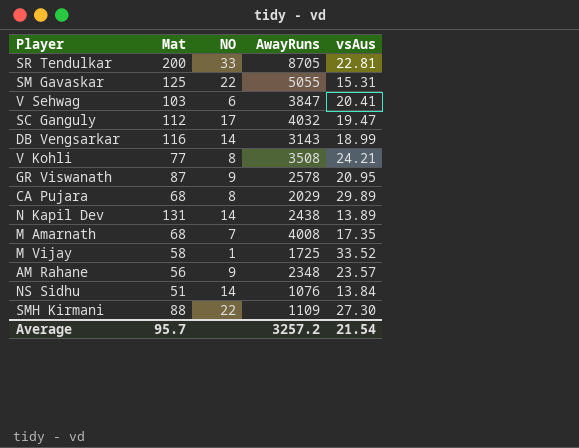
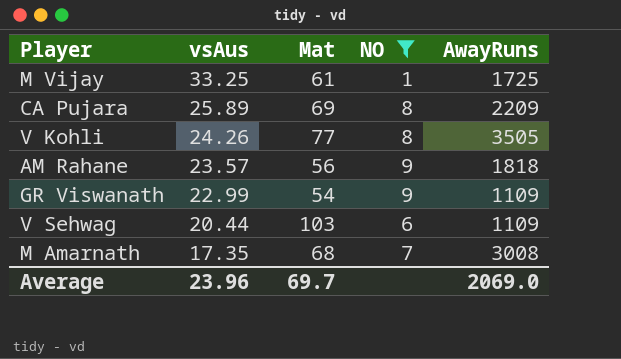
filter: none -> NO <= 9
row order: none -> vsAus descending
column vsAus | position: 5 -> 2
M Vijay | vsAus: 33.52 -> 33.25
M Vijay | Mat: 58 -> 61
CA Pujara | vsAus: 29.89 -> 25.89
CA Pujara | Mat: 68 -> 69
CA Pujara | AwayRuns: 2029 -> 2209
V Kohli | vsAus: 24.21 -> 24.26
V Kohli | AwayRuns: 3508 -> 3505
AM Rahane | AwayRuns: 2348 -> 1818
GR Viswanath | vsAus: 20.95 -> 22.99
GR Viswanath | Mat: 87 -> 54
GR Viswanath | AwayRuns: 2578 -> 1109
V Sehwag | vsAus: 20.41 -> 20.44
V Sehwag | AwayRuns: 3847 -> 1109
M Amarnath | AwayRuns: 4008 -> 3008
Average | vsAus: 21.54 -> 23.96
Average | Mat: 95.7 -> 69.7
Average | AwayRuns: 3257.2 -> 2069.0

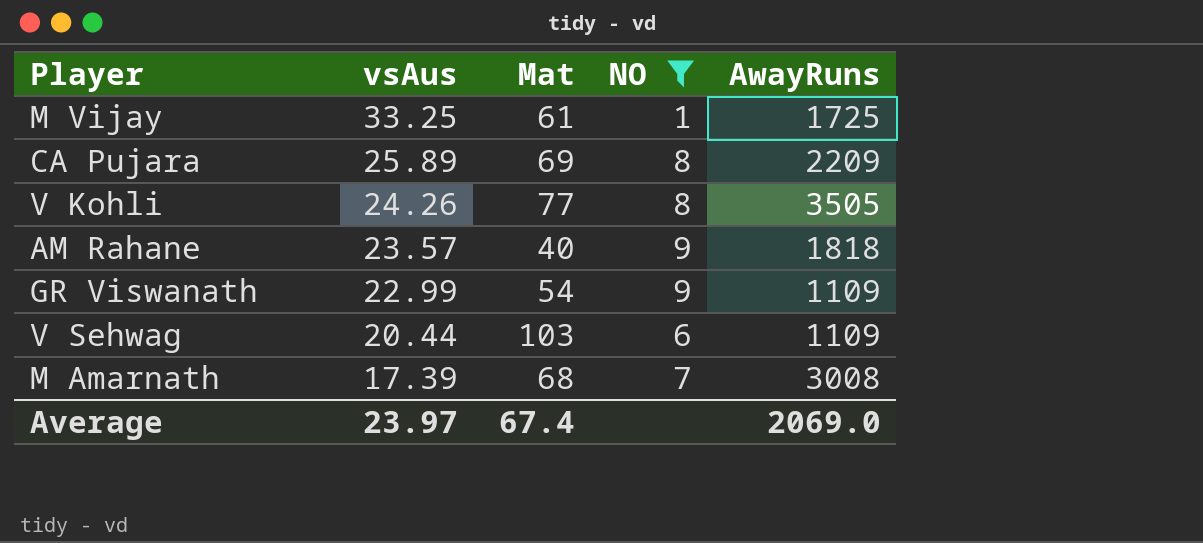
AM Rahane | Mat: 56 -> 40
M Amarnath | vsAus: 17.35 -> 17.39
Average | vsAus: 23.96 -> 23.97
Average | Mat: 69.7 -> 67.4

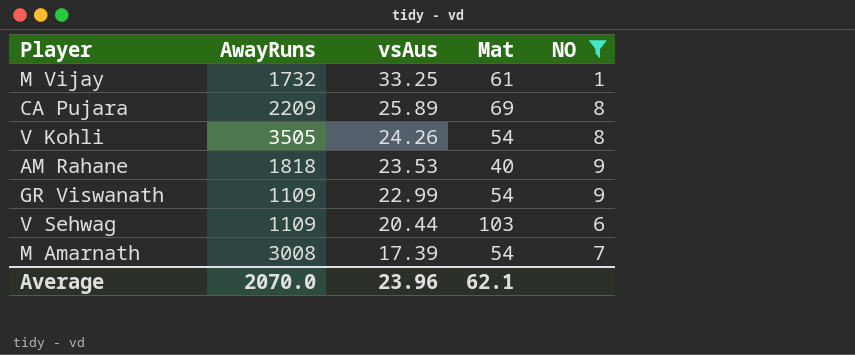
column AwayRuns | position: 5 -> 2
M Vijay | AwayRuns: 1725 -> 1732
V Kohli | Mat: 77 -> 54
AM Rahane | vsAus: 23.57 -> 23.53
M Amarnath | Mat: 68 -> 54
Average | AwayRuns: 2069.0 -> 2070.0
Average | vsAus: 23.97 -> 23.96
Average | Mat: 67.4 -> 62.1

